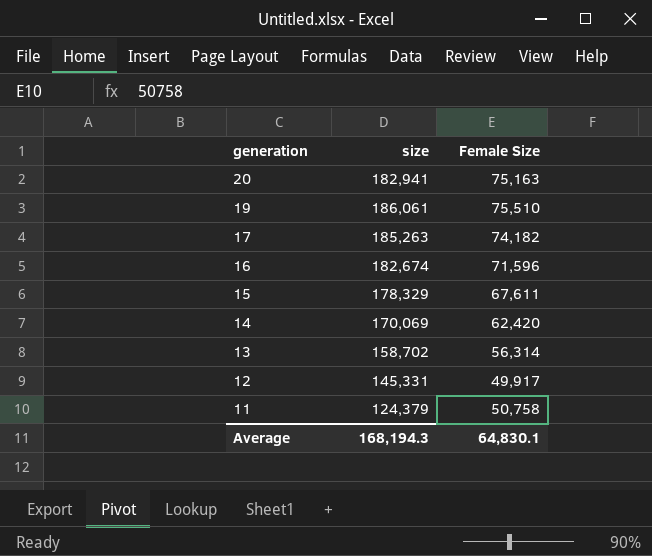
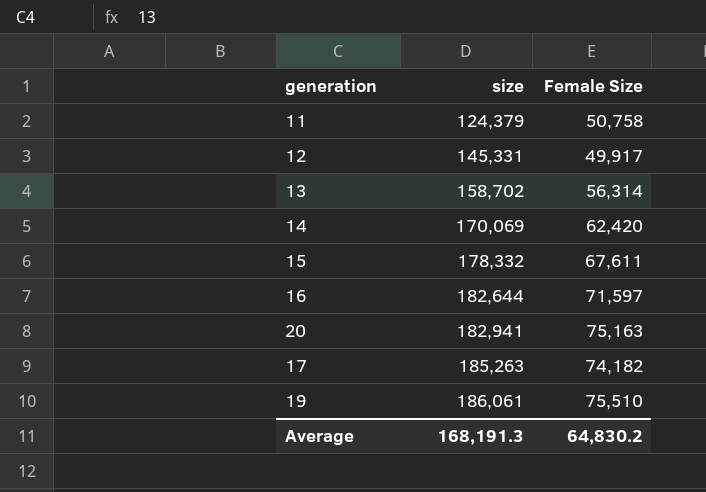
row order: generation descending -> size ascending
15 | size: 178,329 -> 178,332
16 | size: 182,674 -> 182,644
16 | Female Size: 71,596 -> 71,597
Average | size: 168,194.3 -> 168,191.3
Average | Female Size: 64,830.1 -> 64,830.2

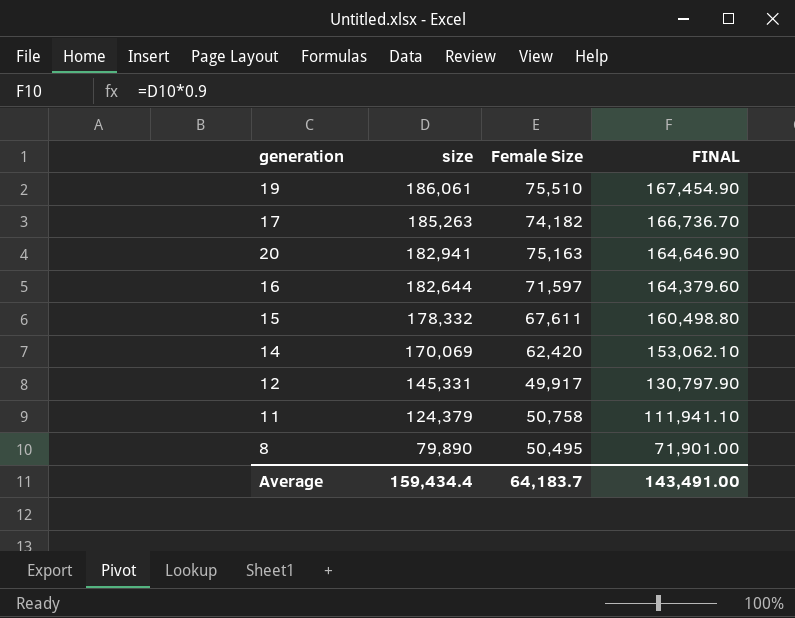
row order: size ascending -> size descending
column FINAL | formula: none -> [size] * 0.9
row 13: 158,702 | 56,314 -> none
row 8: none -> 79,890 | 50,495 | 71,901.00
Average | size: 168,191.3 -> 159,434.4
Average | Female Size: 64,830.2 -> 64,183.7

